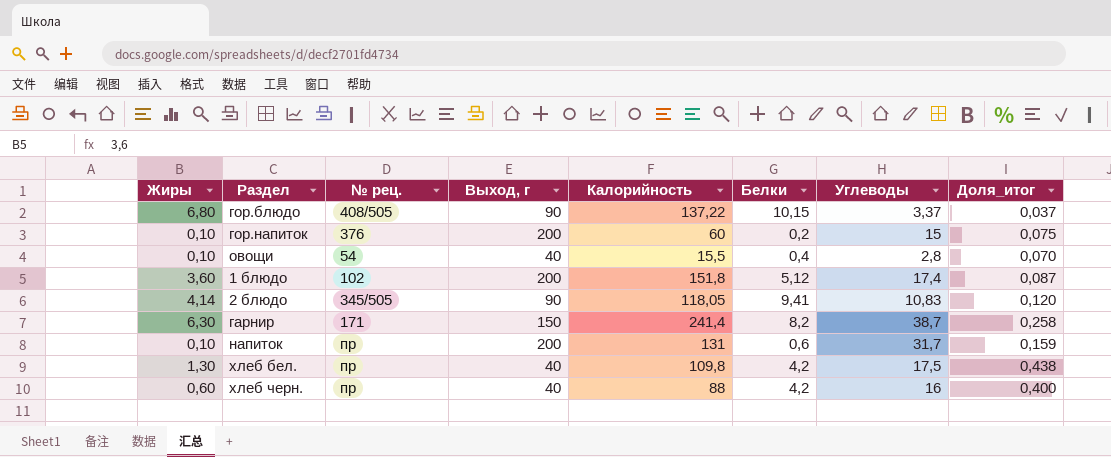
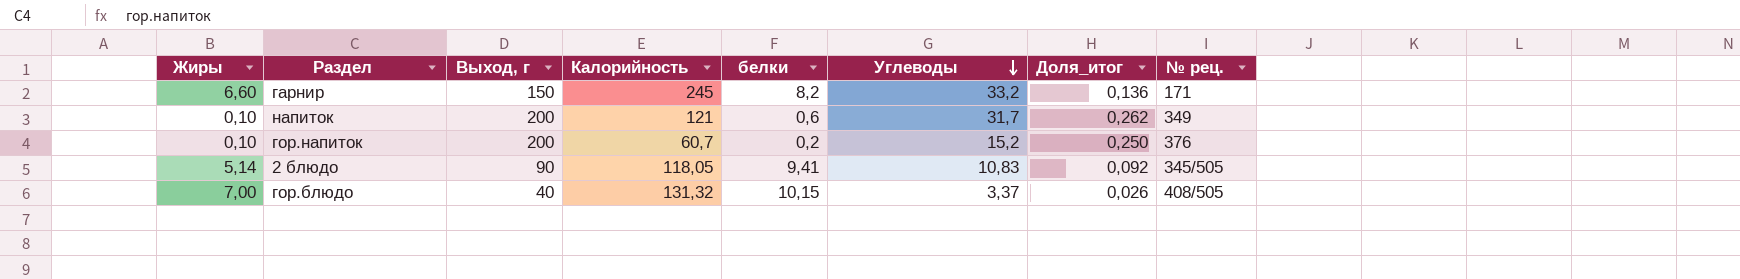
row order: none -> Углеводы descending
column name: Белки -> белки
column Доля_итог | formula: [Углеводы] / [Выход, г] -> [Углеводы] / [Калорийность]
column № рец. | position: 3 -> 8
row овощи: 0,10 | 54 | 40 | 15,5 | 0,4 | 2,8 | 0,070 -> none
row 1 блюдо: 3,60 | 102 | 200 | 151,8 | 5,12 | 17,4 | 0,087 -> none
row хлеб бел.: 1,30 | пр | 40 | 109,8 | 4,2 | 17,5 | 0,438 -> none
row хлеб черн.: 0,60 | пр | 40 | 88 | 4,2 | 16 | 0,400 -> none
гарнир | Жиры: 6,30 -> 6,60
гарнир | Калорийность: 241,4 -> 245
гарнир | Углеводы: 38,7 -> 33,2
напиток | Калорийность: 131 -> 121
напиток | № рец.: пр -> 349
гор.напиток | Калорийность: 60 -> 60,7
гор.напиток | Углеводы: 15 -> 15,2
2 блюдо | Жиры: 4,14 -> 5,14
гор.блюдо | Жиры: 6,80 -> 7,00
гор.блюдо | Выход, г: 90 -> 40
гор.блюдо | Калорийность: 137,22 -> 131,32

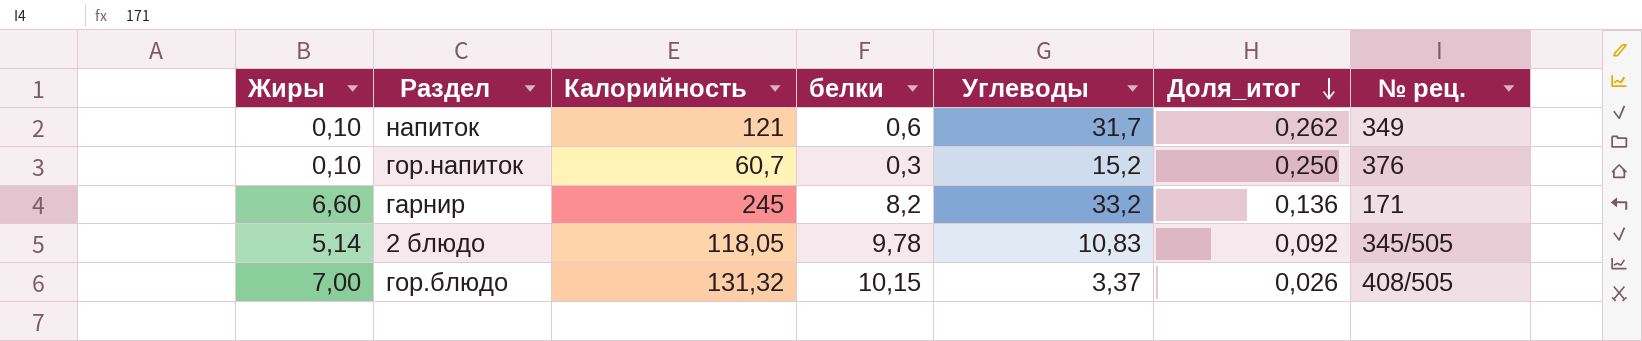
row order: Углеводы descending -> Доля_итог descending
column Выход, г | position: 3 -> none
гор.напиток | белки: 0,2 -> 0,3
2 блюдо | белки: 9,41 -> 9,78

